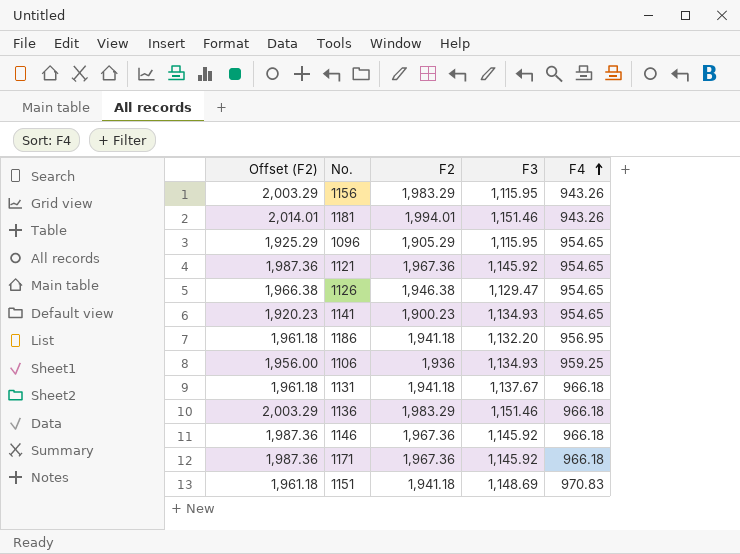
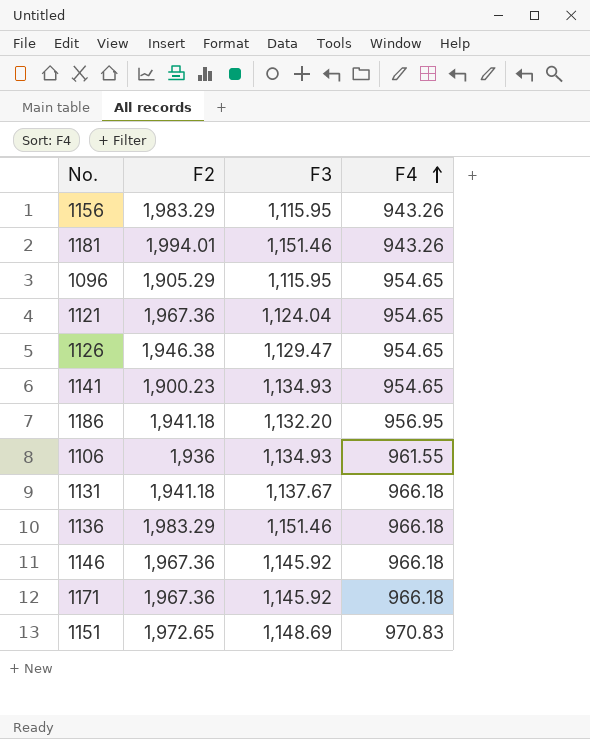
column Offset (F2) | formula: [F2] + 20 -> none
1121 | F3: 1,145.92 -> 1,124.04
1106 | F4: 959.25 -> 961.55
1151 | F2: 1,941.18 -> 1,972.65

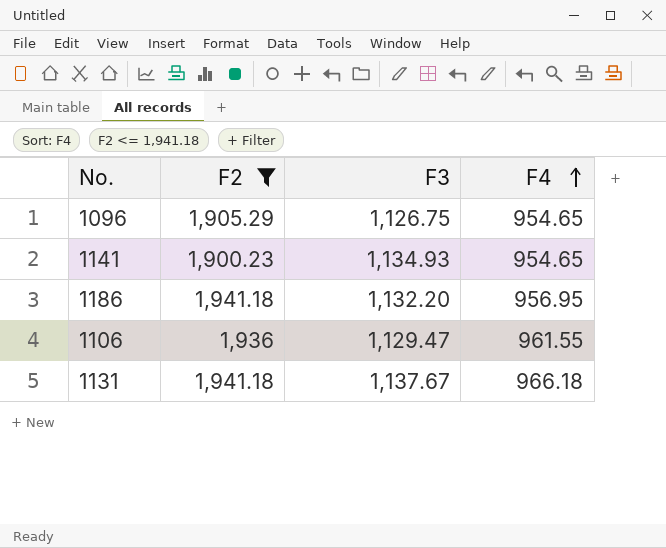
filter: none -> F2 <= 1,941.18
1096 | F3: 1,115.95 -> 1,126.75
1106 | F3: 1,134.93 -> 1,129.47

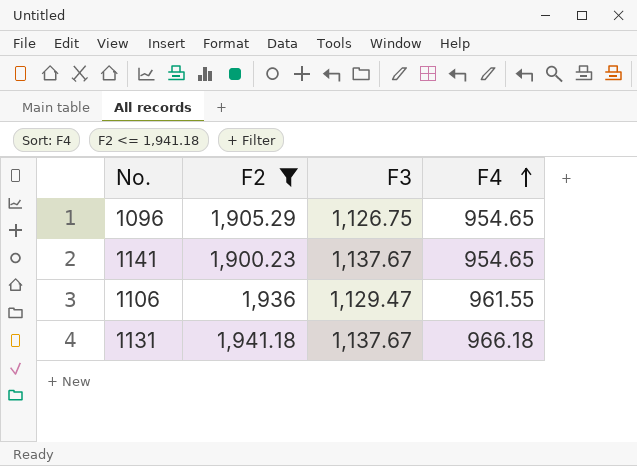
row 1186: 1,941.18 | 1,132.20 | 956.95 -> none
1141 | F3: 1,134.93 -> 1,137.67

